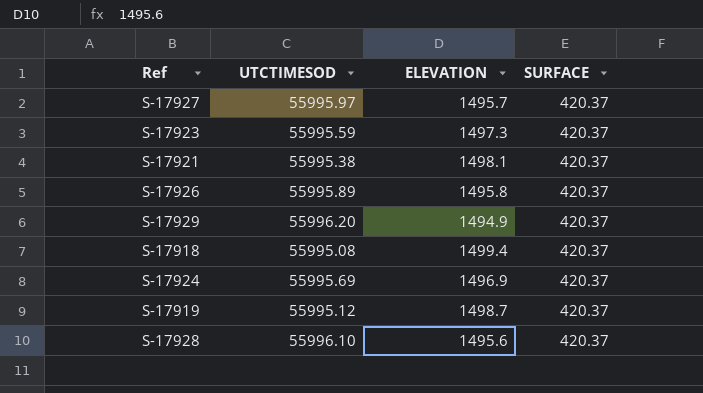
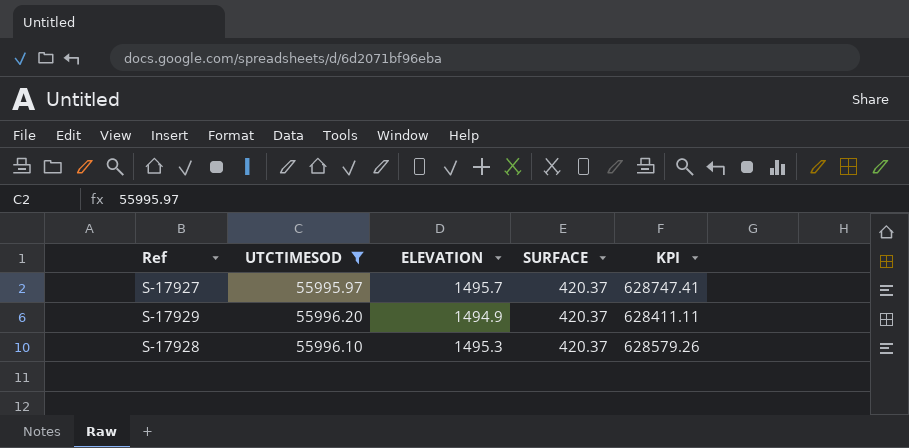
filter: none -> UTCTIMESOD >= 55995.97
column KPI | formula: none -> [ELEVATION] * [SURFACE]
S-17928 | ELEVATION: 1495.6 -> 1495.3

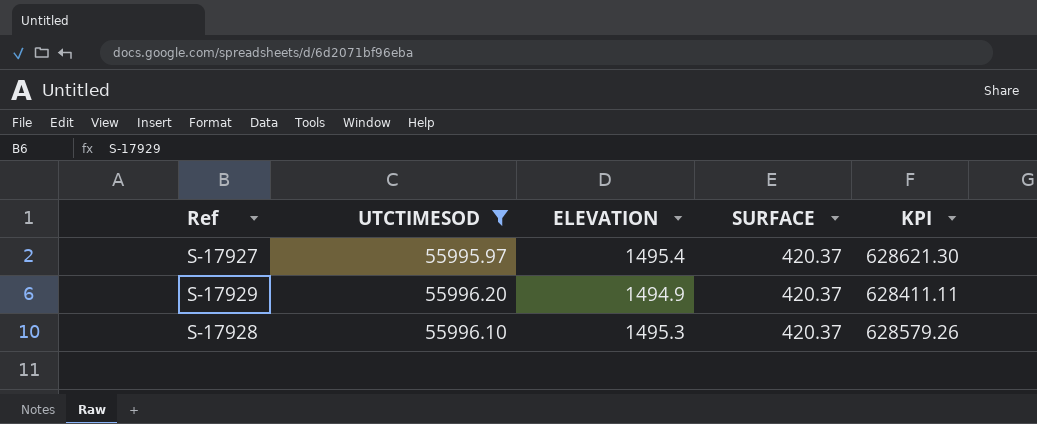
S-17927 | ELEVATION: 1495.7 -> 1495.4
S-17927 | KPI: 628747.41 -> 628621.30

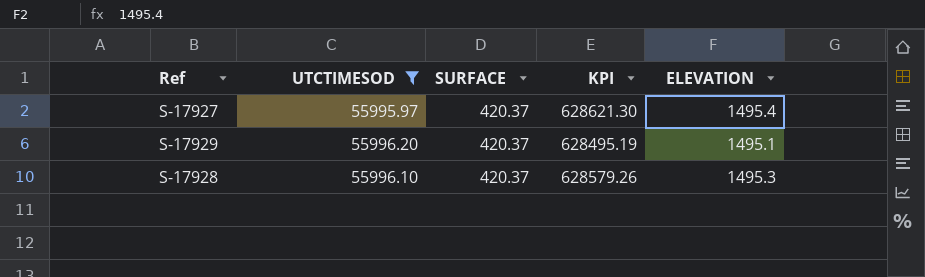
column ELEVATION | position: 3 -> 5
S-17929 | KPI: 628411.11 -> 628495.19
S-17929 | ELEVATION: 1494.9 -> 1495.1

